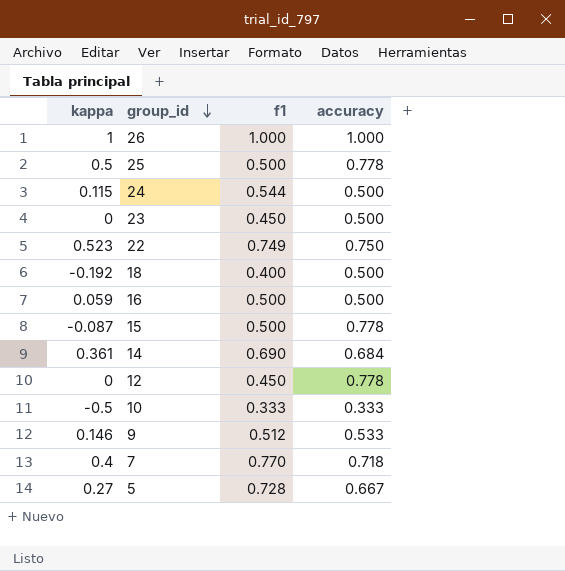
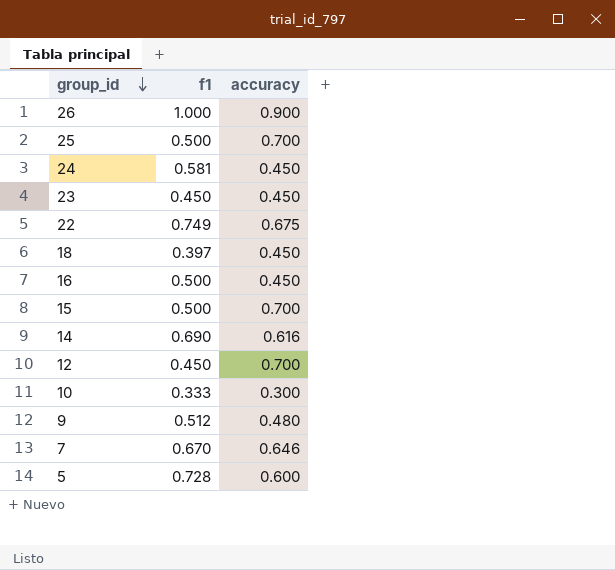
column kappa | position: 1 -> none
26 | accuracy: 1.000 -> 0.900
25 | accuracy: 0.778 -> 0.700
24 | f1: 0.544 -> 0.581
24 | accuracy: 0.500 -> 0.450
23 | accuracy: 0.500 -> 0.450
22 | accuracy: 0.750 -> 0.675
18 | f1: 0.400 -> 0.397
18 | accuracy: 0.500 -> 0.450
16 | accuracy: 0.500 -> 0.450
15 | accuracy: 0.778 -> 0.700
14 | accuracy: 0.684 -> 0.616
12 | accuracy: 0.778 -> 0.700
10 | accuracy: 0.333 -> 0.300
9 | accuracy: 0.533 -> 0.480
7 | f1: 0.770 -> 0.670
7 | accuracy: 0.718 -> 0.646
5 | accuracy: 0.667 -> 0.600

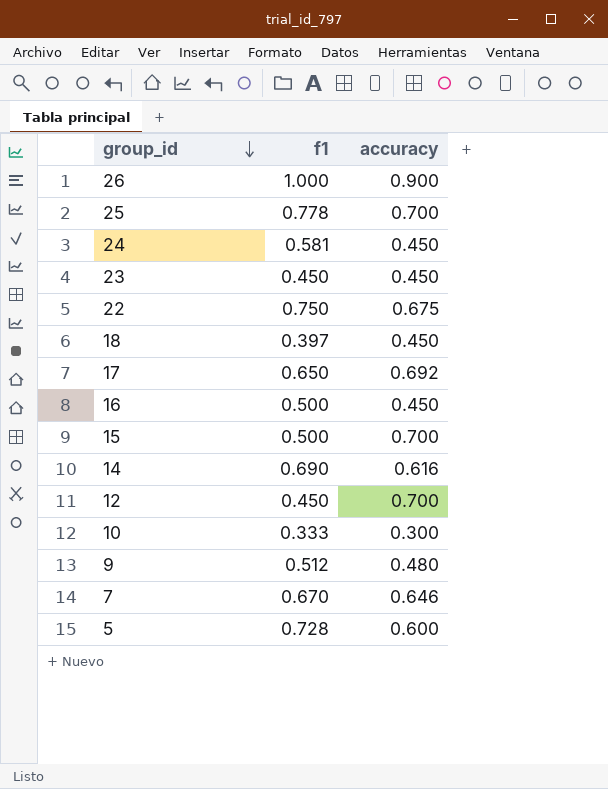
25 | f1: 0.500 -> 0.778
22 | f1: 0.749 -> 0.750
row 17: none -> 0.650 | 0.692

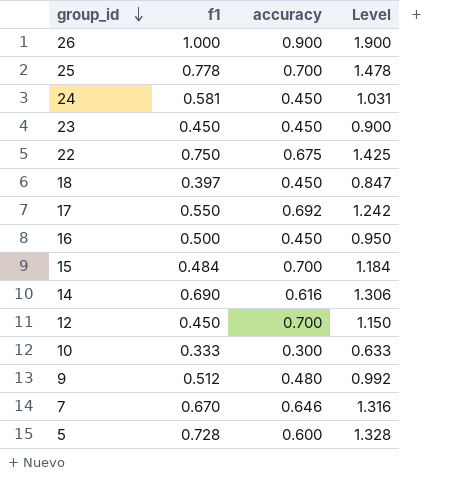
column Level | formula: none -> [f1] + [accuracy]
17 | f1: 0.650 -> 0.550
15 | f1: 0.500 -> 0.484

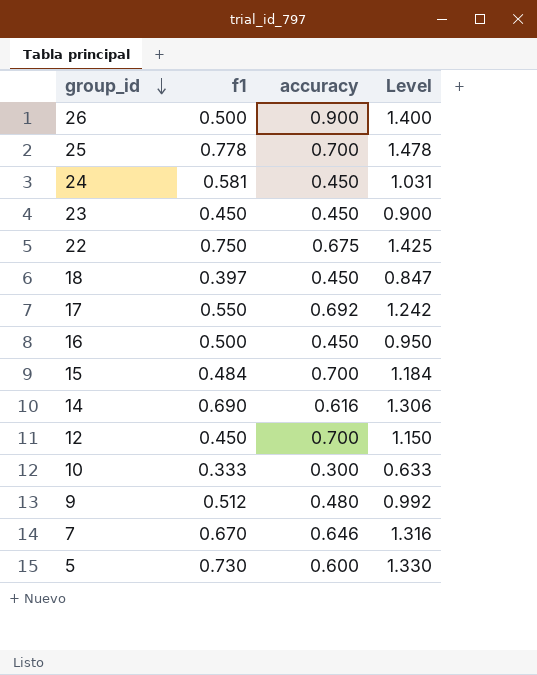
26 | f1: 1.000 -> 0.500
26 | Level: 1.900 -> 1.400
5 | f1: 0.728 -> 0.730
5 | Level: 1.328 -> 1.330

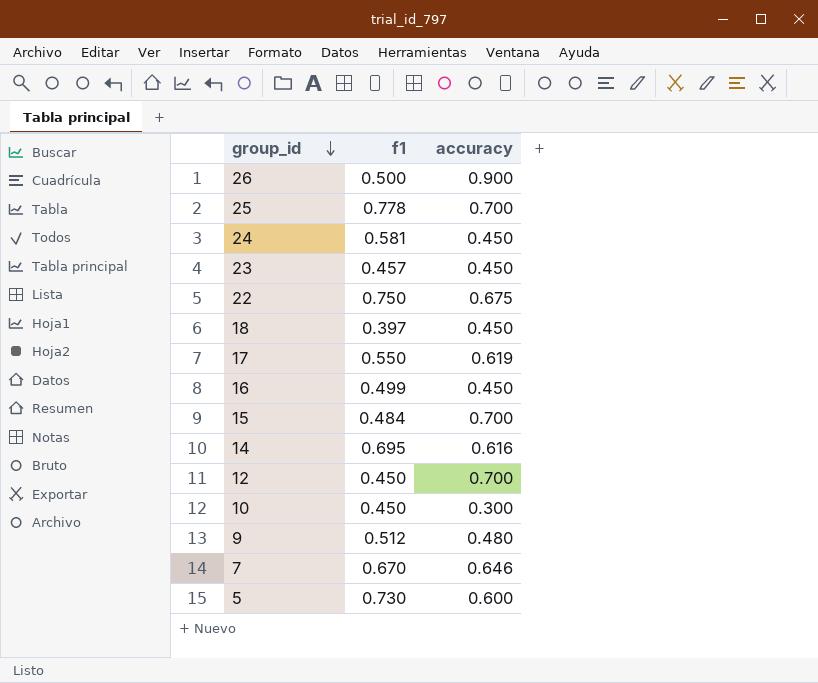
column Level | formula: [f1] + [accuracy] -> none
23 | f1: 0.450 -> 0.457
17 | accuracy: 0.692 -> 0.619
16 | f1: 0.500 -> 0.499
14 | f1: 0.690 -> 0.695
10 | f1: 0.333 -> 0.450

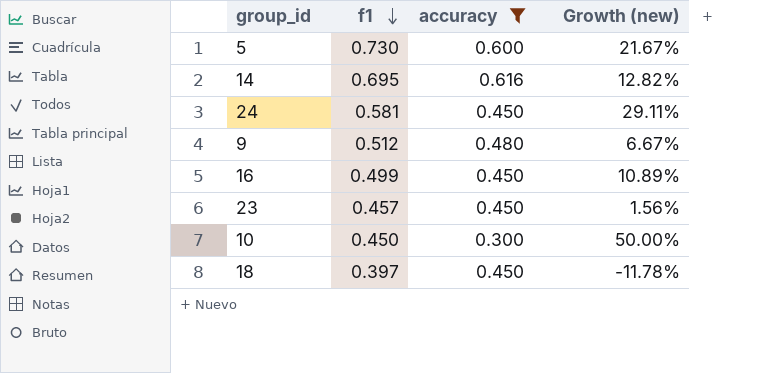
filter: none -> accuracy <= 0.616
row order: group_id descending -> f1 descending
column Growth (new) | formula: none -> ([f1] - [accuracy]) / [accuracy]

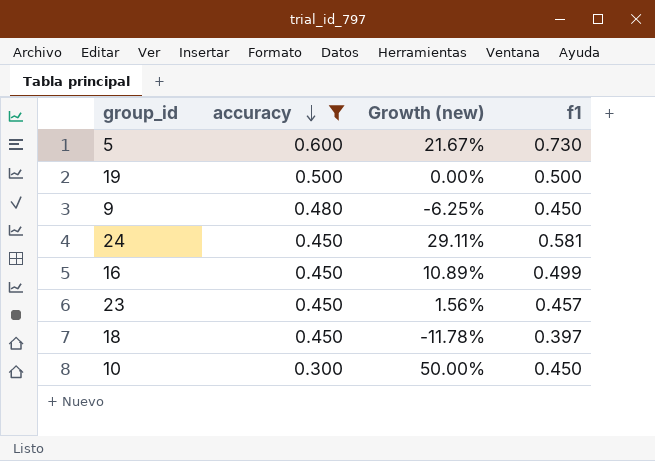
row order: f1 descending -> accuracy descending
column f1 | position: 2 -> 4
row 14: 0.695 | 0.616 | 12.82% -> none
row 19: none -> 0.500 | 0.00% | 0.500
9 | Growth (new): 6.67% -> -6.25%
9 | f1: 0.512 -> 0.450

